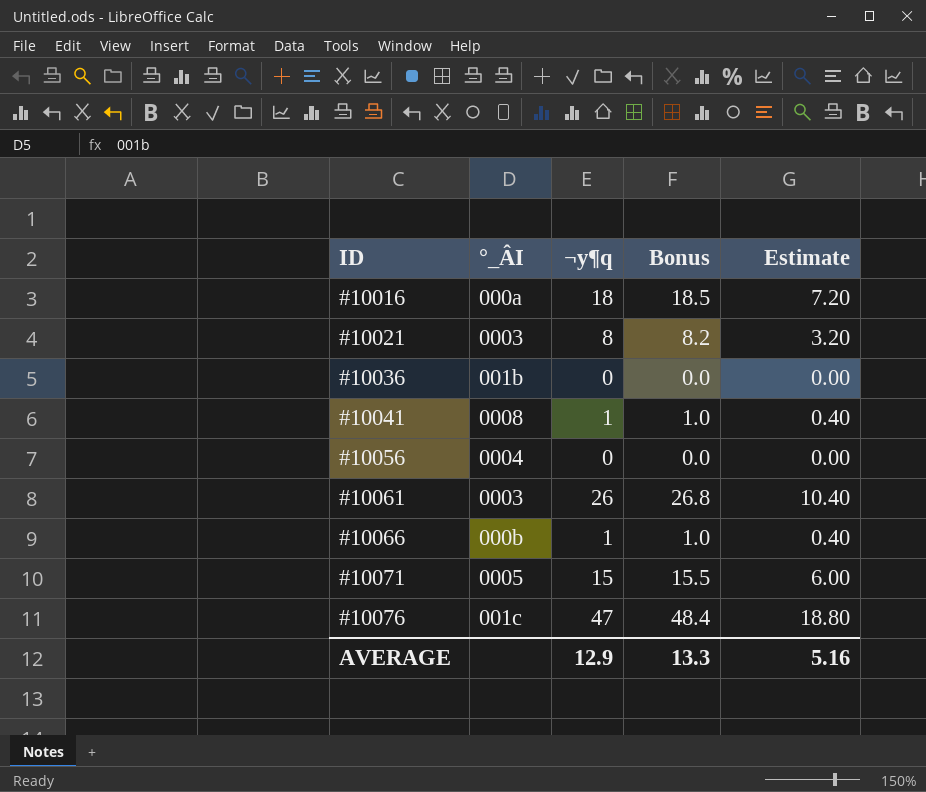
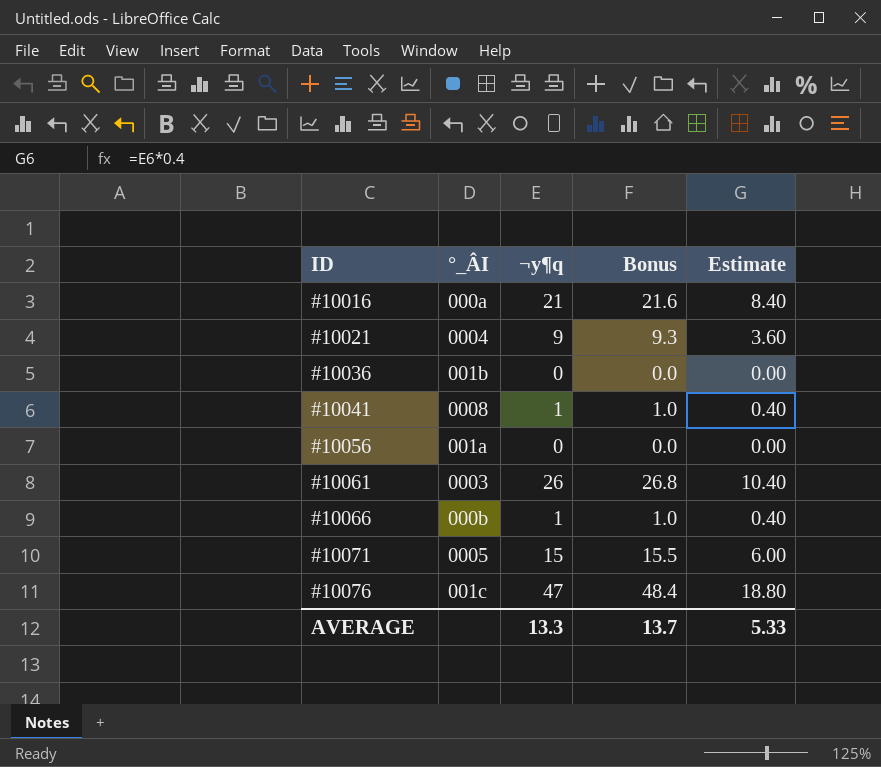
#10016 | ¬y¶q: 18 -> 21
#10016 | Bonus: 18.5 -> 21.6
#10016 | Estimate: 7.20 -> 8.40
#10021 | °_ÂI: 0003 -> 0004
#10021 | ¬y¶q: 8 -> 9
#10021 | Bonus: 8.2 -> 9.3
#10021 | Estimate: 3.20 -> 3.60
#10056 | °_ÂI: 0004 -> 001a
AVERAGE | ¬y¶q: 12.9 -> 13.3
AVERAGE | Bonus: 13.3 -> 13.7
AVERAGE | Estimate: 5.16 -> 5.33

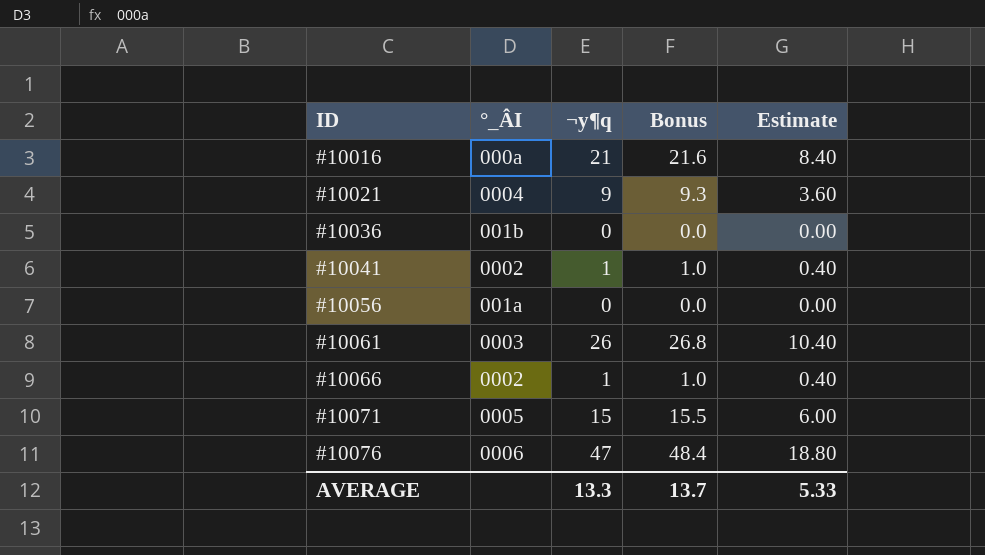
#10041 | °_ÂI: 0008 -> 0002
#10066 | °_ÂI: 000b -> 0002
#10076 | °_ÂI: 001c -> 0006

